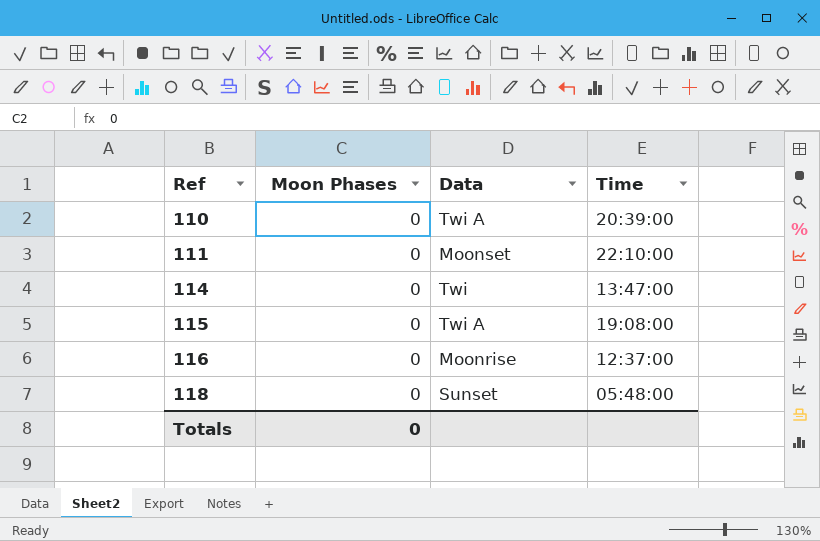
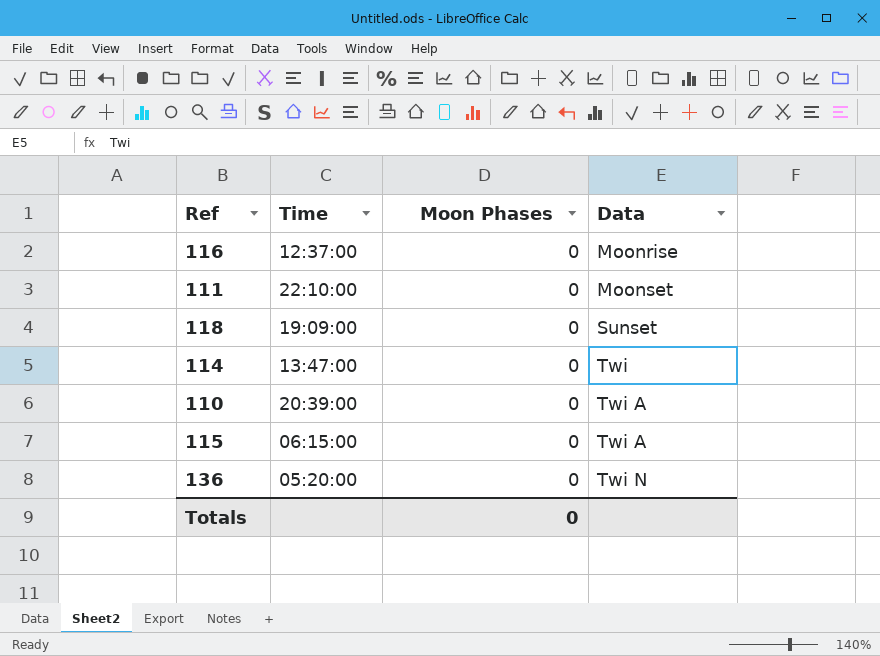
row order: Ref ascending -> Data ascending
column Time | position: 4 -> 2
118 | Time: 05:48:00 -> 19:09:00
115 | Time: 19:08:00 -> 06:15:00
row 136: none -> 05:20:00 | 0 | Twi N

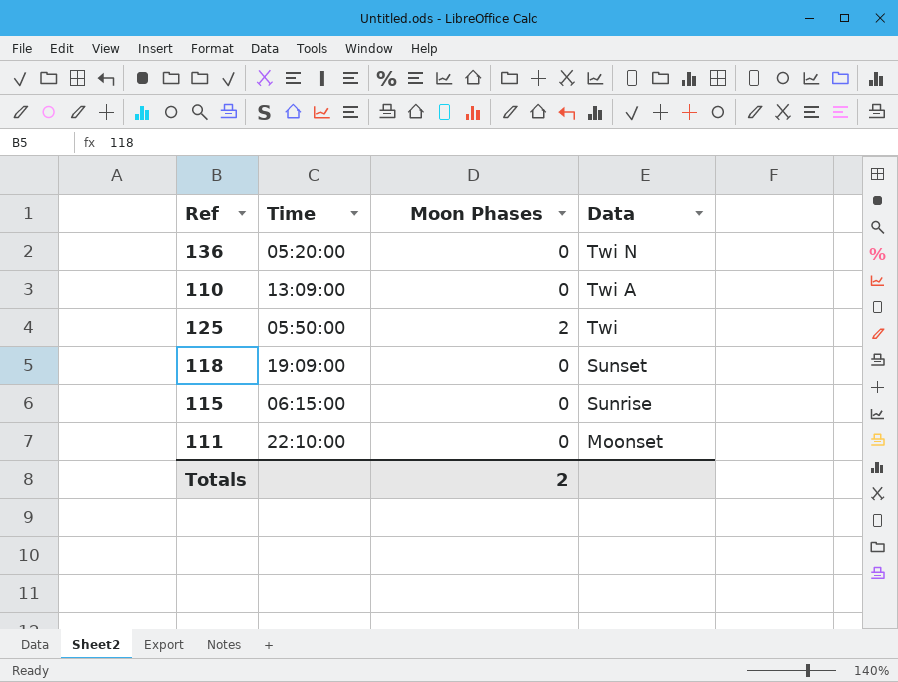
row order: Data ascending -> Data descending
row 116: 12:37:00 | 0 | Moonrise -> none
row 114: 13:47:00 | 0 | Twi -> none
110 | Time: 20:39:00 -> 13:09:00
row 125: none -> 05:50:00 | 2 | Twi
115 | Data: Twi A -> Sunrise
Totals | Moon Phases: 0 -> 2

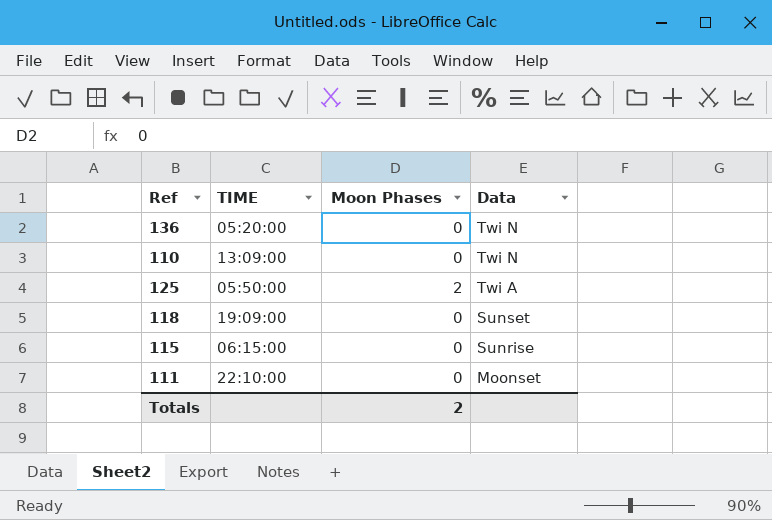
column name: Time -> TIME
110 | Data: Twi A -> Twi N
125 | Data: Twi -> Twi A

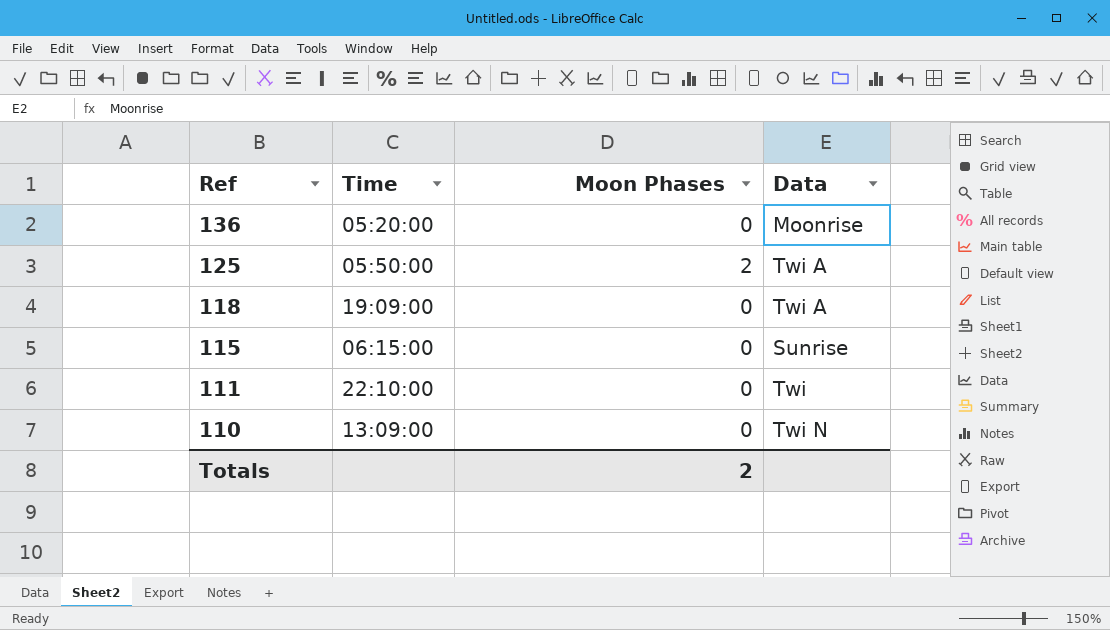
row order: Data descending -> Ref descending
column name: TIME -> Time
136 | Data: Twi N -> Moonrise
118 | Data: Sunset -> Twi A
111 | Data: Moonset -> Twi

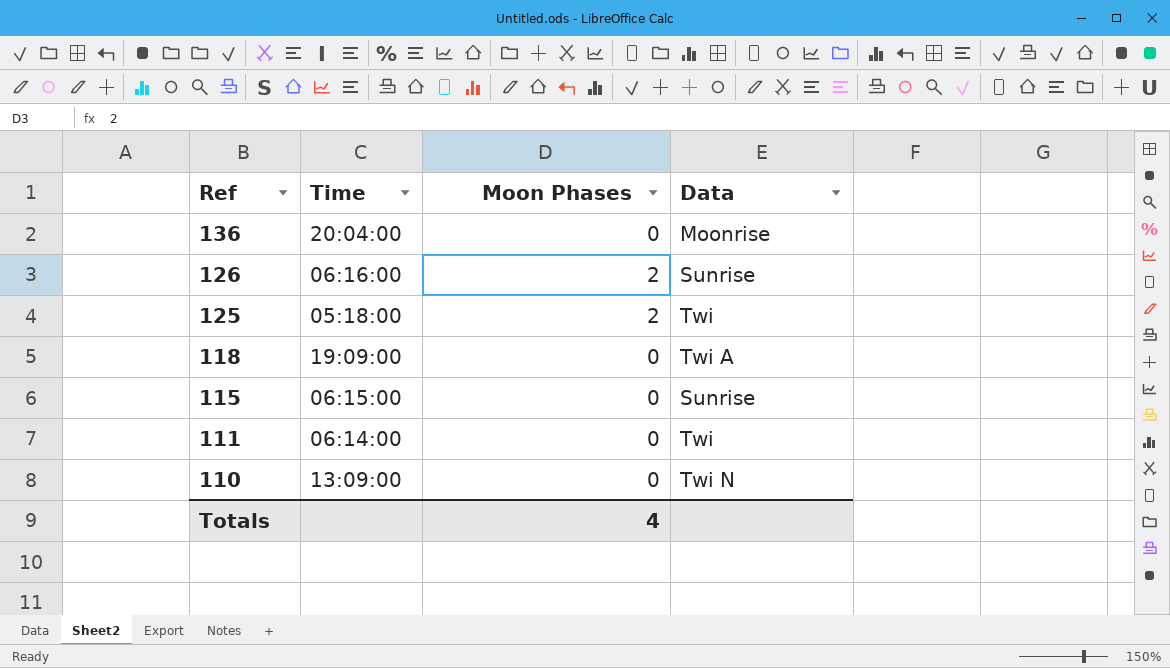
136 | Time: 05:20:00 -> 20:04:00
row 126: none -> 06:16:00 | 2 | Sunrise
125 | Time: 05:50:00 -> 05:18:00
125 | Data: Twi A -> Twi
111 | Time: 22:10:00 -> 06:14:00
Totals | Moon Phases: 2 -> 4

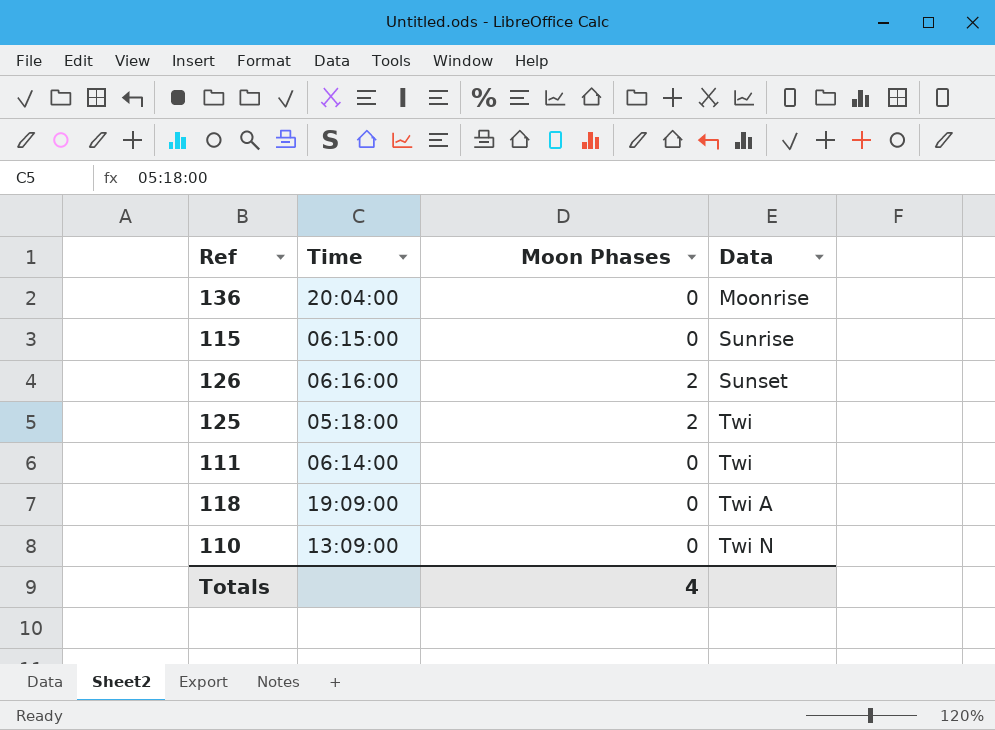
row order: Ref descending -> Data ascending
126 | Data: Sunrise -> Sunset

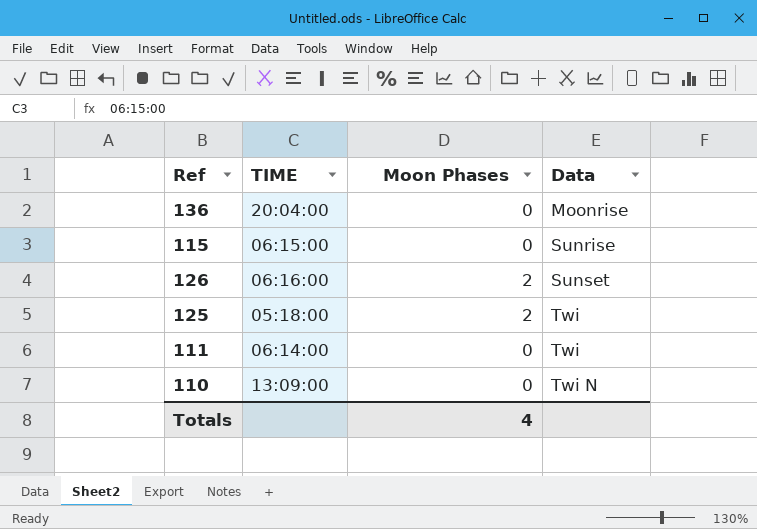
column name: Time -> TIME
row 118: 19:09:00 | 0 | Twi A -> none

